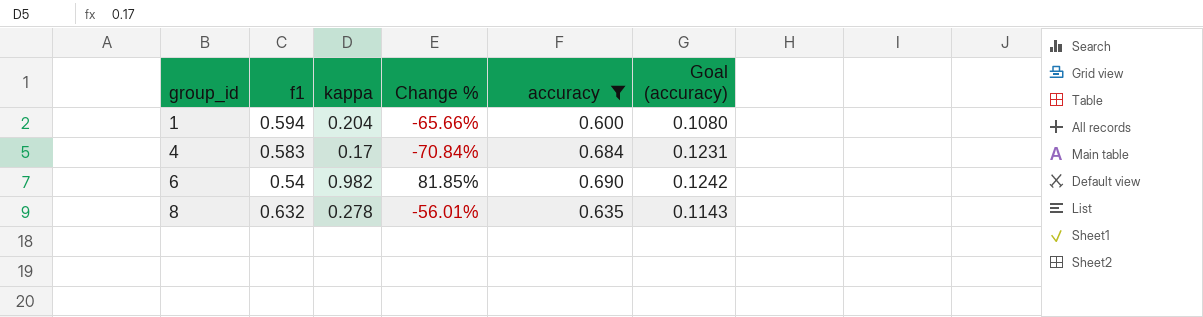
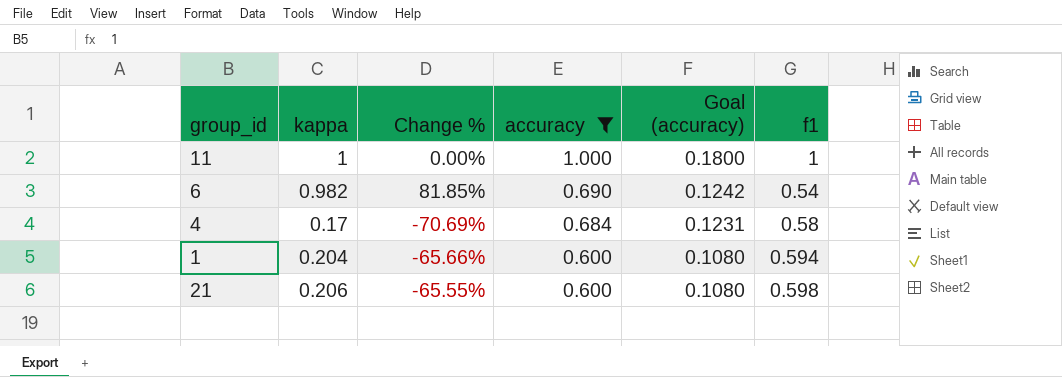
row order: group_id ascending -> accuracy descending
column f1 | position: 2 -> 6
row 8: 0.632 | 0.278 | -56.01% | 0.635 | 0.1143 -> none
row 11: none -> 1 | 0.00% | 1.000 | 0.1800 | 1
4 | Change %: -70.84% -> -70.69%
4 | f1: 0.583 -> 0.58
row 21: none -> 0.206 | -65.55% | 0.600 | 0.1080 | 0.598

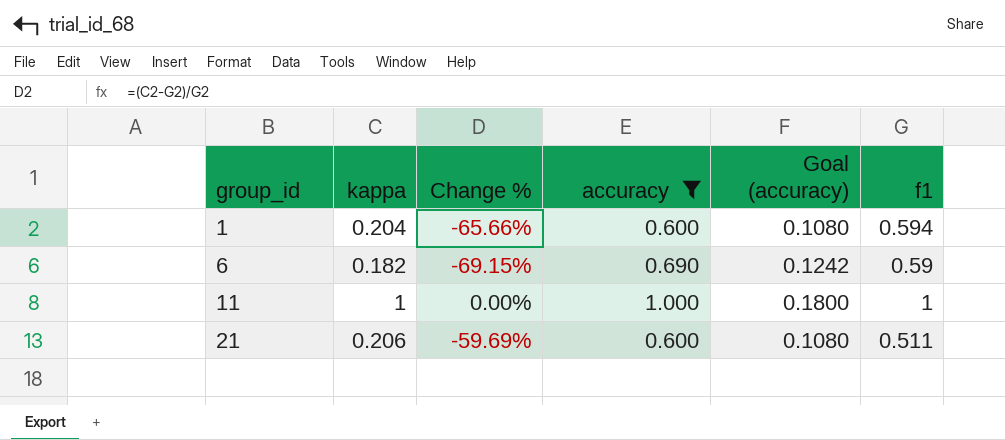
row order: accuracy descending -> group_id ascending
row 4: 0.17 | -70.69% | 0.684 | 0.1231 | 0.58 -> none
6 | kappa: 0.982 -> 0.182
6 | Change %: 81.85% -> -69.15%
6 | f1: 0.54 -> 0.59
21 | Change %: -65.55% -> -59.69%
21 | f1: 0.598 -> 0.511

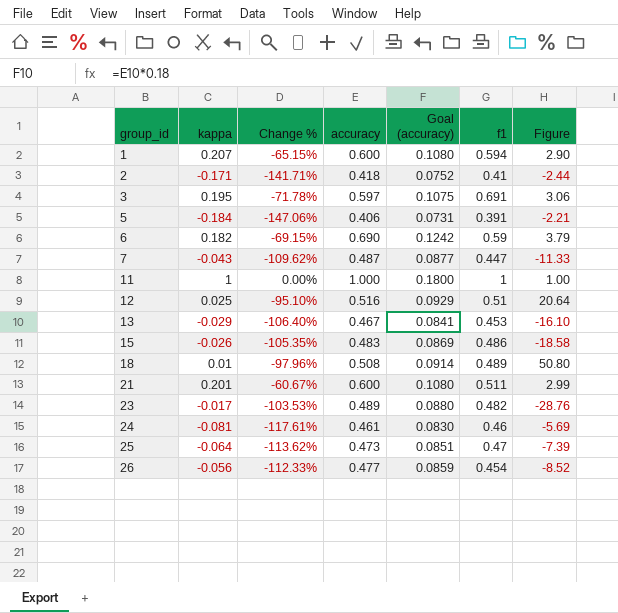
filter: accuracy >= 0.600 -> none
column Figure | formula: none -> [accuracy] / [kappa]
1 | kappa: 0.204 -> 0.207
1 | Change %: -65.66% -> -65.15%
21 | kappa: 0.206 -> 0.201
21 | Change %: -59.69% -> -60.67%

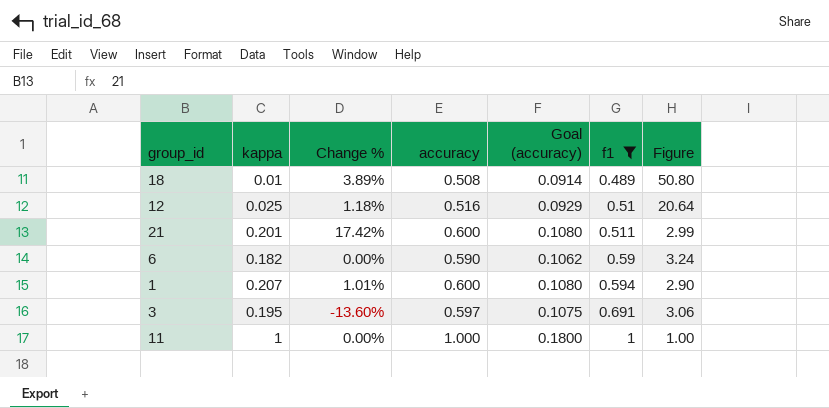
filter: none -> f1 >= 0.489
row order: group_id ascending -> f1 ascending
column Change % | formula: ([kappa] - [f1]) / [f1] -> ([accuracy] - [f1]) / [f1]
6 | accuracy: 0.690 -> 0.590
6 | Goal (accuracy): 0.1242 -> 0.1062
6 | Figure: 3.79 -> 3.24

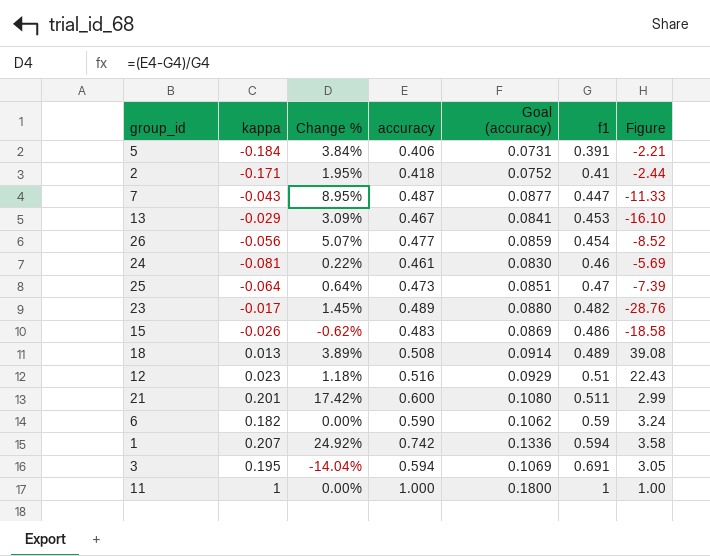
filter: f1 >= 0.489 -> none
18 | kappa: 0.01 -> 0.013
18 | Figure: 50.80 -> 39.08
12 | kappa: 0.025 -> 0.023
12 | Figure: 20.64 -> 22.43
1 | Change %: 1.01% -> 24.92%
1 | accuracy: 0.600 -> 0.742
1 | Goal (accuracy): 0.1080 -> 0.1336
1 | Figure: 2.90 -> 3.58
3 | Change %: -13.60% -> -14.04%
3 | accuracy: 0.597 -> 0.594
3 | Goal (accuracy): 0.1075 -> 0.1069
3 | Figure: 3.06 -> 3.05

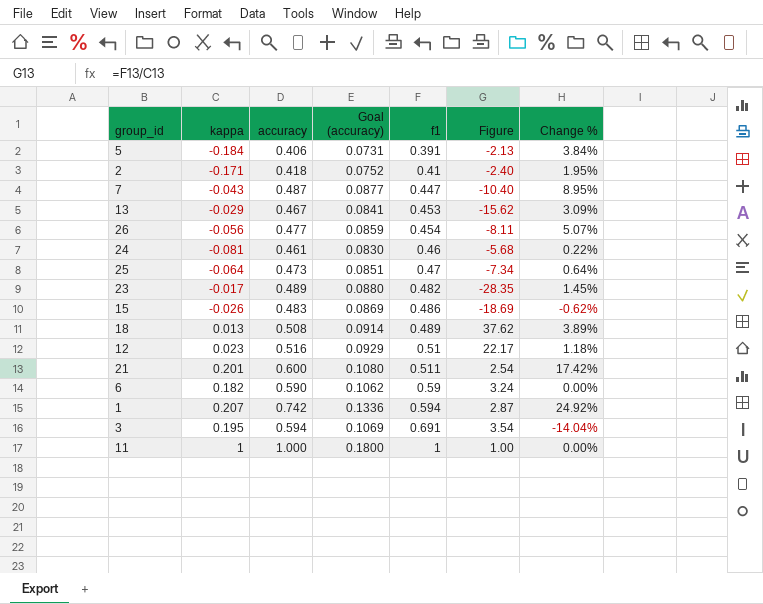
column Figure | formula: [accuracy] / [kappa] -> [f1] / [kappa]
column Change % | position: 3 -> 7

